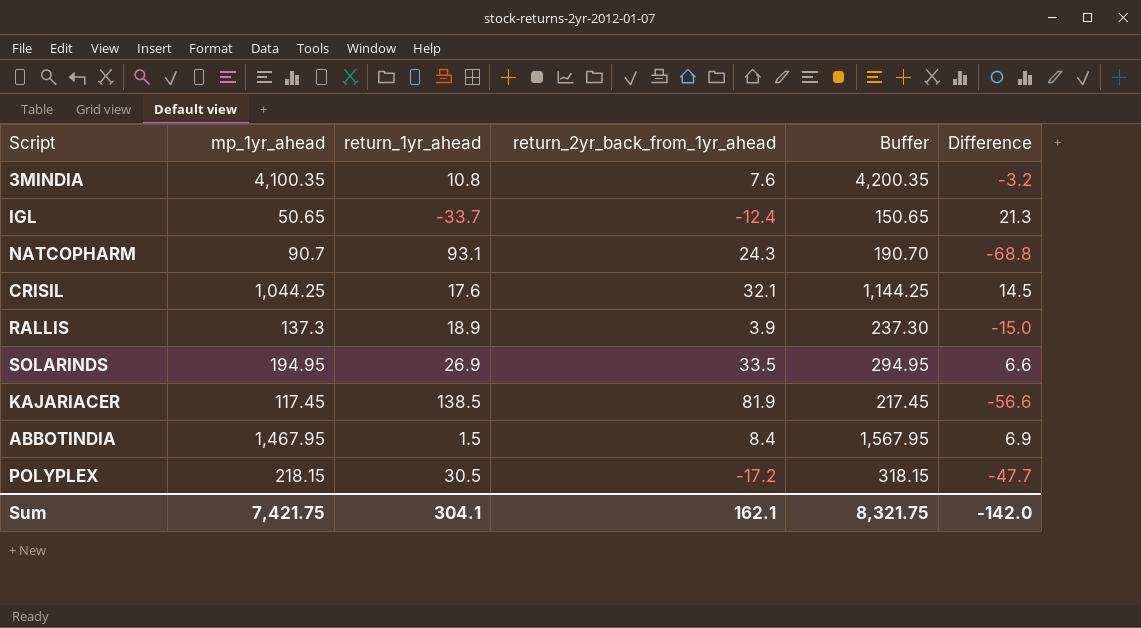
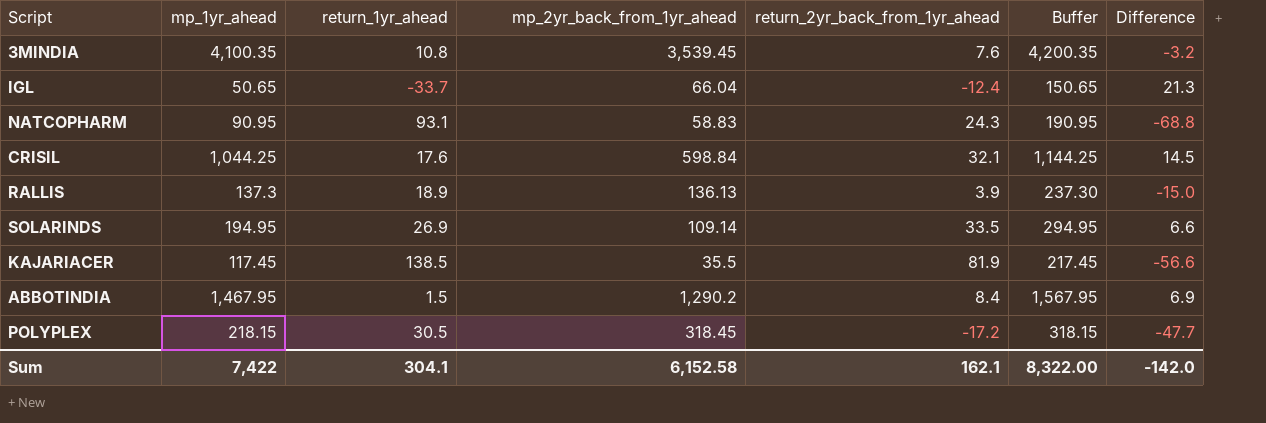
column mp_2yr_back_from_1yr_ahead | position: none -> 4
NATCOPHARM | mp_1yr_ahead: 90.7 -> 90.95
NATCOPHARM | Buffer: 190.70 -> 190.95
Sum | mp_1yr_ahead: 7,421.75 -> 7,422
Sum | Buffer: 8,321.75 -> 8,322.00

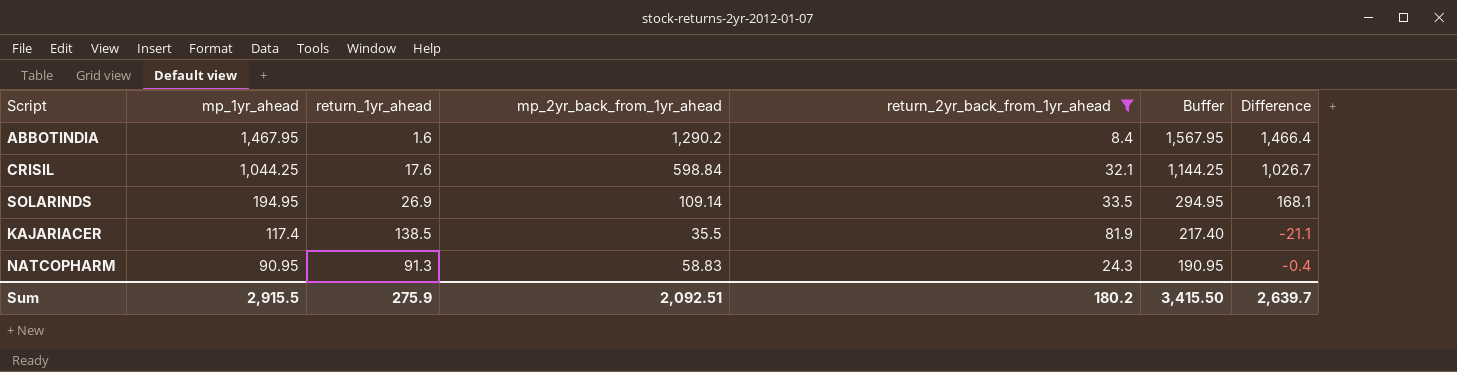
filter: none -> return_2yr_back_from_1yr_ahead >= 8.4
row order: none -> mp_1yr_ahead descending
column Difference | formula: [return_2yr_back_from_1yr_ahead] - [return_1yr_ahead] -> [mp_1yr_ahead] - [return_1yr_ahead]
ABBOTINDIA | return_1yr_ahead: 1.5 -> 1.6
KAJARIACER | mp_1yr_ahead: 117.45 -> 117.4
KAJARIACER | Buffer: 217.45 -> 217.40
NATCOPHARM | return_1yr_ahead: 93.1 -> 91.3
Sum | mp_1yr_ahead: 7,422 -> 2,915.5
Sum | return_1yr_ahead: 304.1 -> 275.9
Sum | mp_2yr_back_from_1yr_ahead: 6,152.58 -> 2,092.51
Sum | return_2yr_back_from_1yr_ahead: 162.1 -> 180.2
Sum | Buffer: 8,322.00 -> 3,415.50
Sum | Difference: -142.0 -> 2,639.7

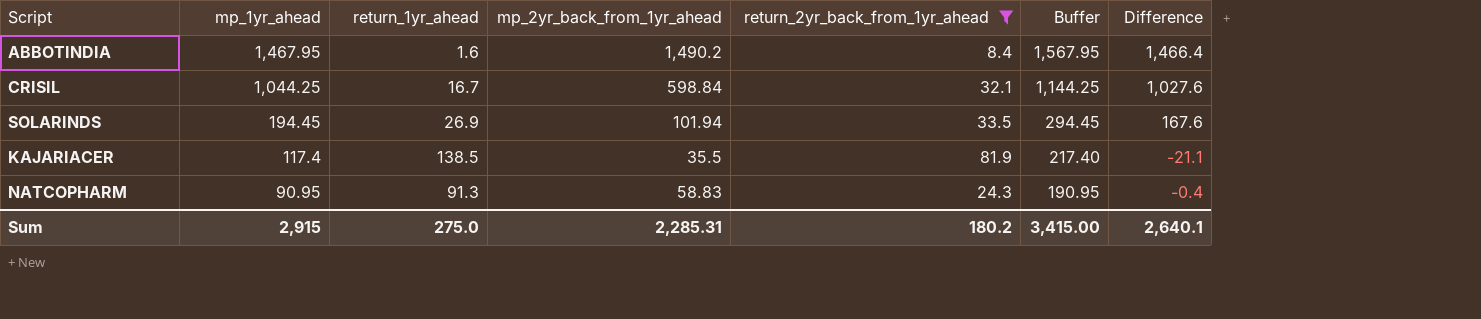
ABBOTINDIA | mp_2yr_back_from_1yr_ahead: 1,290.2 -> 1,490.2
CRISIL | return_1yr_ahead: 17.6 -> 16.7
CRISIL | Difference: 1,026.7 -> 1,027.6
SOLARINDS | mp_1yr_ahead: 194.95 -> 194.45
SOLARINDS | mp_2yr_back_from_1yr_ahead: 109.14 -> 101.94
SOLARINDS | Buffer: 294.95 -> 294.45
SOLARINDS | Difference: 168.1 -> 167.6
Sum | mp_1yr_ahead: 2,915.5 -> 2,915
Sum | return_1yr_ahead: 275.9 -> 275.0
Sum | mp_2yr_back_from_1yr_ahead: 2,092.51 -> 2,285.31
Sum | Buffer: 3,415.50 -> 3,415.00
Sum | Difference: 2,639.7 -> 2,640.1

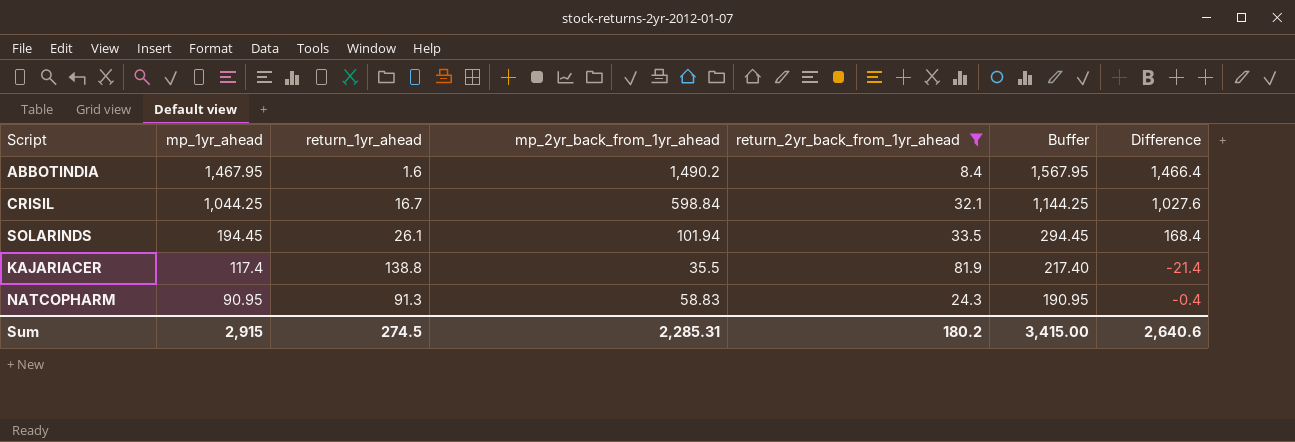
SOLARINDS | return_1yr_ahead: 26.9 -> 26.1
SOLARINDS | Difference: 167.6 -> 168.4
KAJARIACER | return_1yr_ahead: 138.5 -> 138.8
KAJARIACER | Difference: -21.1 -> -21.4
Sum | return_1yr_ahead: 275.0 -> 274.5
Sum | Difference: 2,640.1 -> 2,640.6

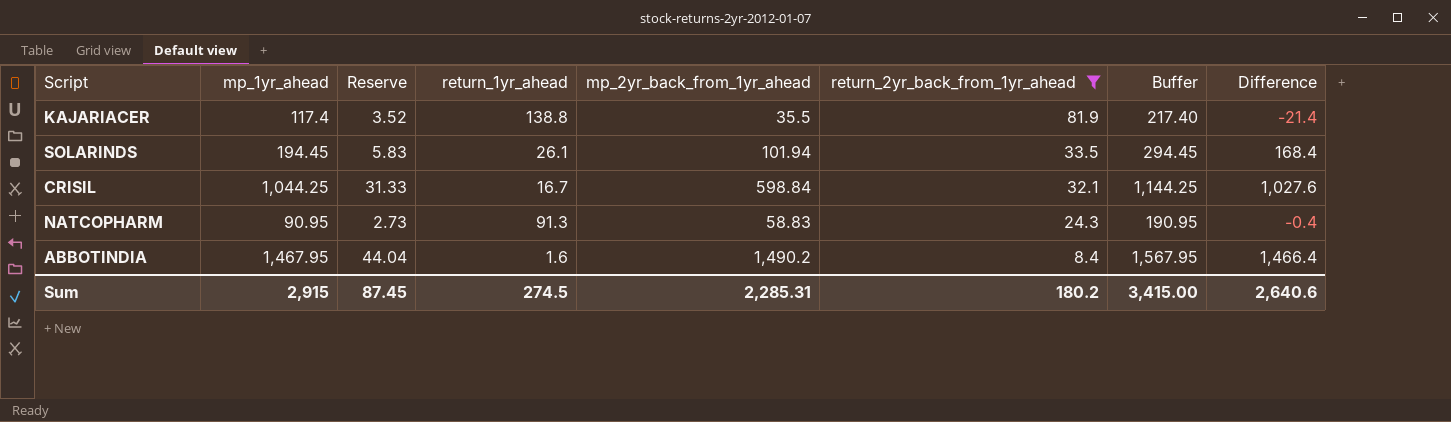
row order: mp_1yr_ahead descending -> return_2yr_back_from_1yr_ahead descending
column Reserve | formula: none -> [mp_1yr_ahead] * 0.03

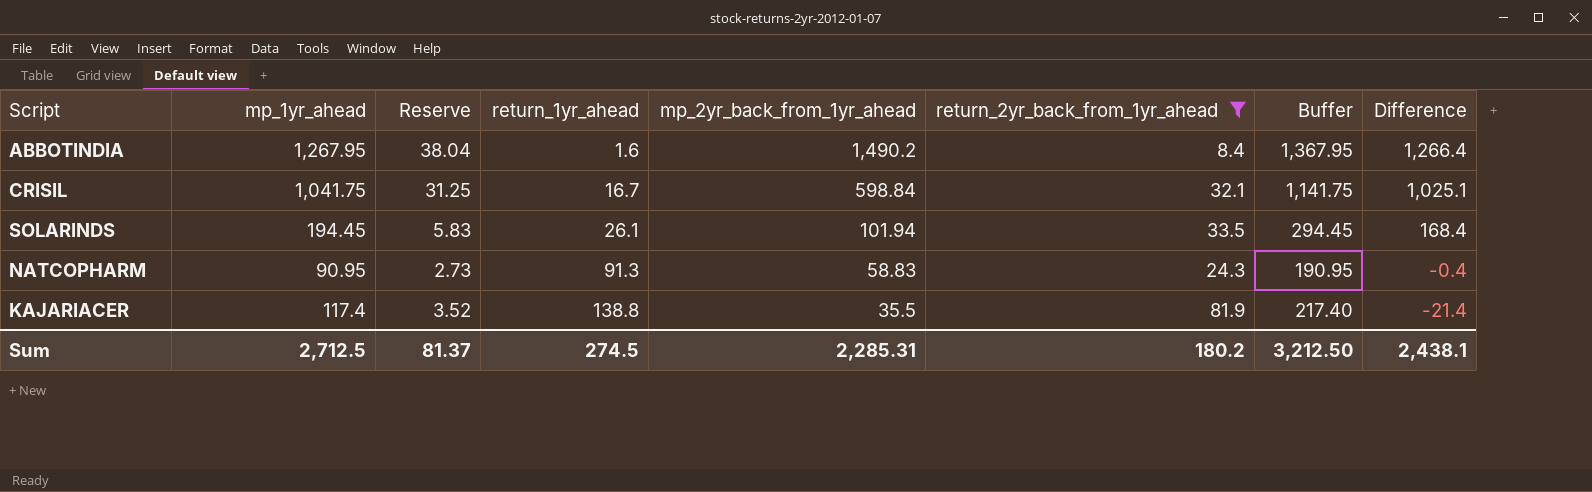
row order: return_2yr_back_from_1yr_ahead descending -> return_1yr_ahead ascending
ABBOTINDIA | mp_1yr_ahead: 1,467.95 -> 1,267.95
ABBOTINDIA | Reserve: 44.04 -> 38.04
ABBOTINDIA | Buffer: 1,567.95 -> 1,367.95
ABBOTINDIA | Difference: 1,466.4 -> 1,266.4
CRISIL | mp_1yr_ahead: 1,044.25 -> 1,041.75
CRISIL | Reserve: 31.33 -> 31.25
CRISIL | Buffer: 1,144.25 -> 1,141.75
CRISIL | Difference: 1,027.6 -> 1,025.1
Sum | mp_1yr_ahead: 2,915 -> 2,712.5
Sum | Reserve: 87.45 -> 81.37
Sum | Buffer: 3,415.00 -> 3,212.50
Sum | Difference: 2,640.6 -> 2,438.1

